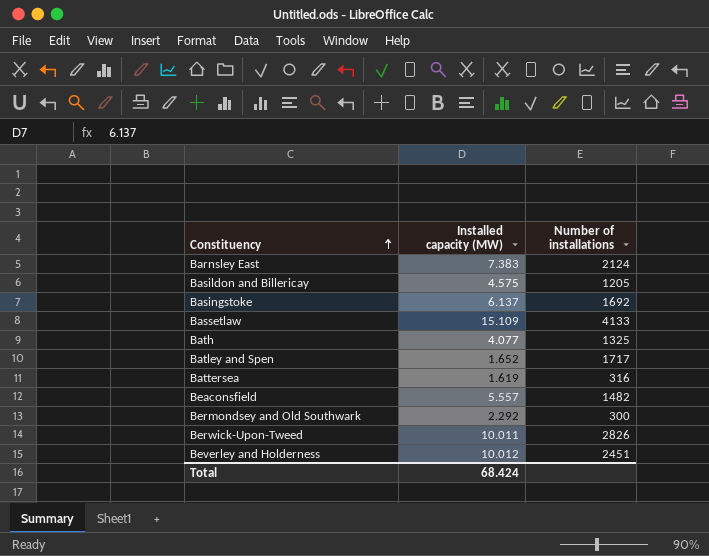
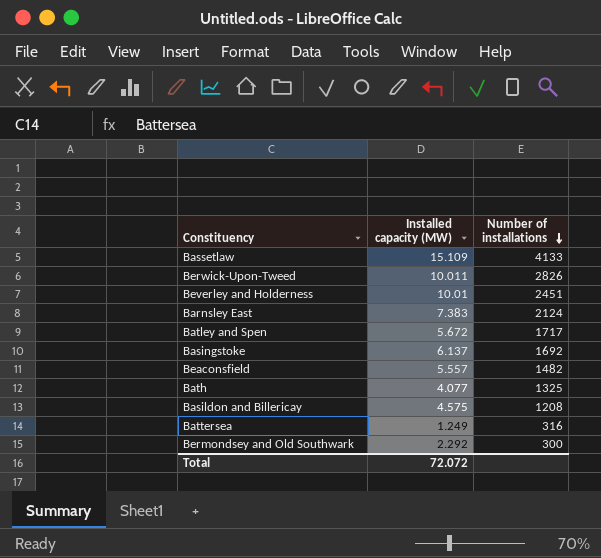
row order: Constituency ascending -> Number of installations descending
Beverley and Holderness | Installed capacity (MW): 10.012 -> 10.01
Batley and Spen | Installed capacity (MW): 1.652 -> 5.672
Basildon and Billericay | Number of installations: 1205 -> 1208
Battersea | Installed capacity (MW): 1.619 -> 1.249
Total | Installed capacity (MW): 68.424 -> 72.072

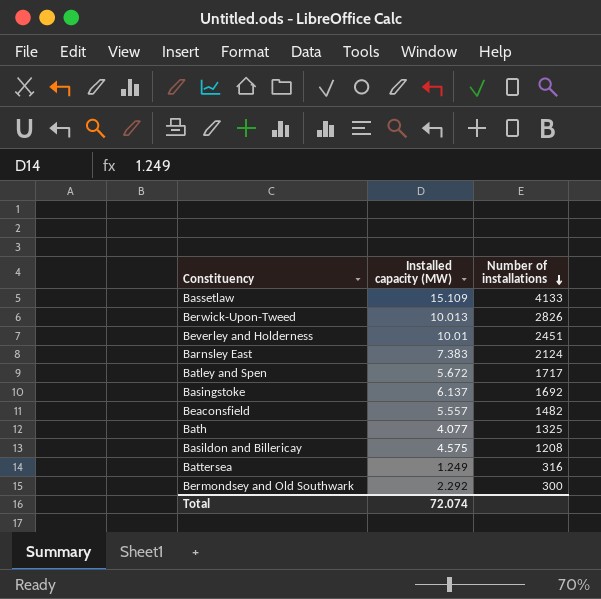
Berwick-Upon-Tweed | Installed capacity (MW): 10.011 -> 10.013
Total | Installed capacity (MW): 72.072 -> 72.074

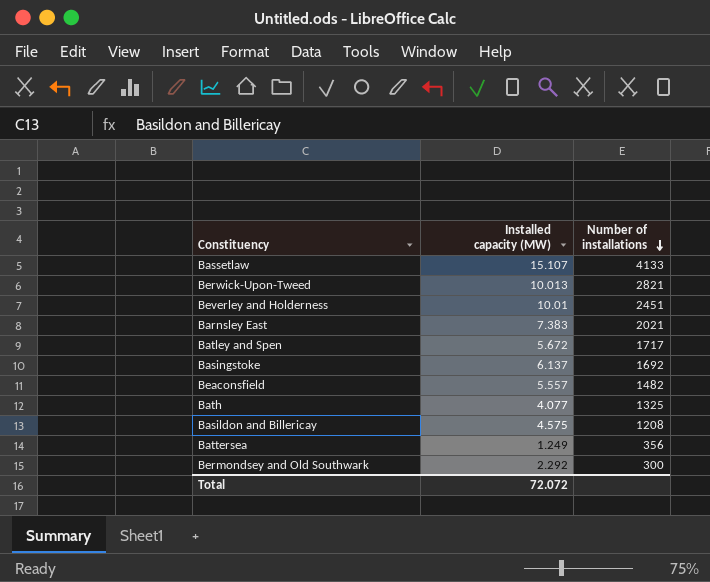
Bassetlaw | Installed capacity (MW): 15.109 -> 15.107
Berwick-Upon-Tweed | Number of installations: 2826 -> 2821
Barnsley East | Number of installations: 2124 -> 2021
Battersea | Number of installations: 316 -> 356
Total | Installed capacity (MW): 72.074 -> 72.072

